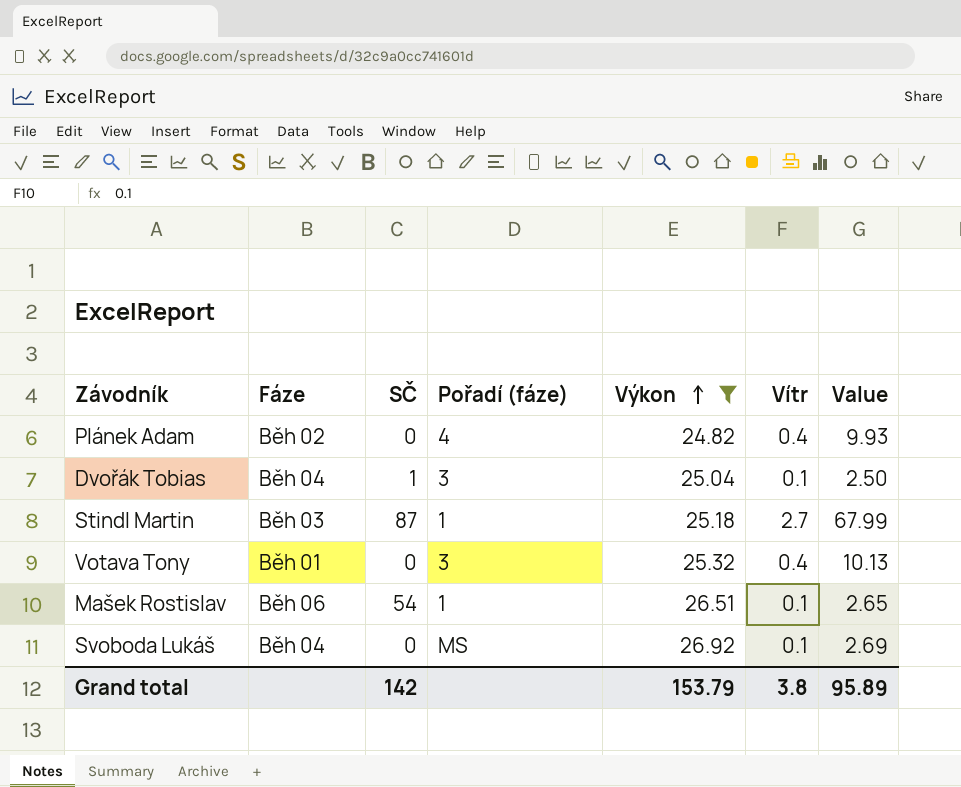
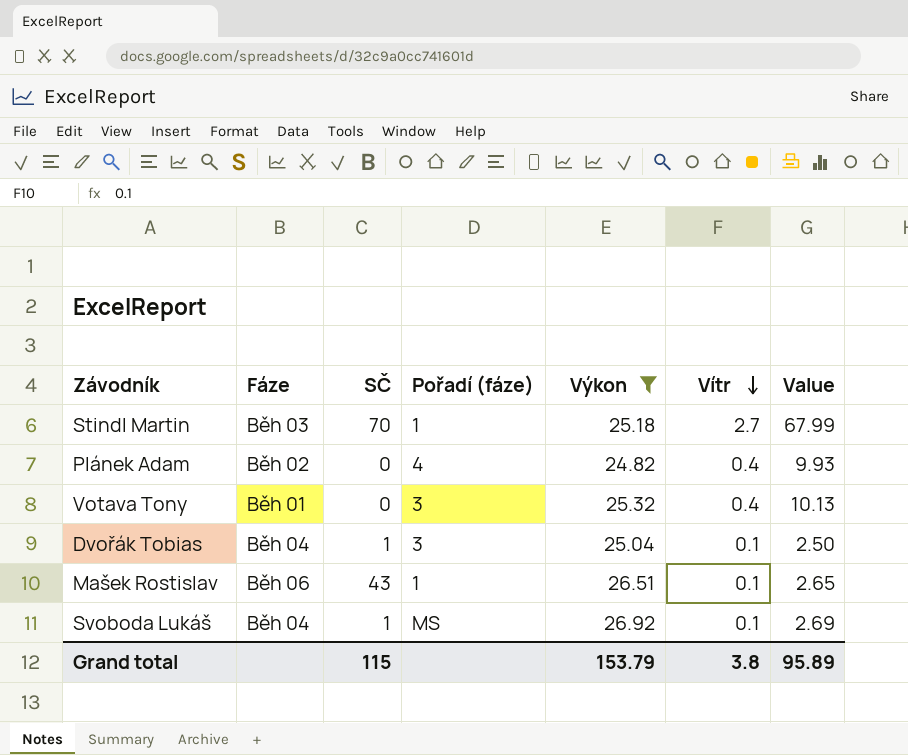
row order: Výkon ascending -> Vítr descending
Stindl Martin | SČ: 87 -> 70
Mašek Rostislav | SČ: 54 -> 43
Svoboda Lukáš | SČ: 0 -> 1
Grand total | SČ: 142 -> 115

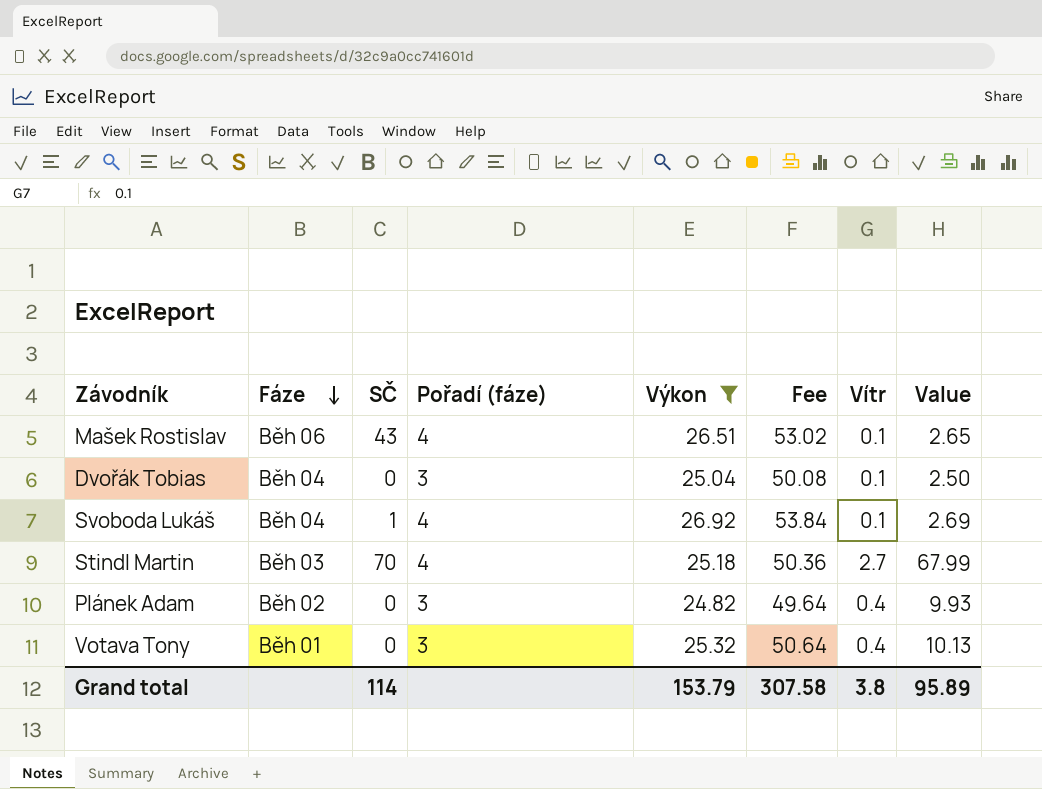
row order: Vítr descending -> Fáze descending
column Fee | formula: none -> [Výkon] * 2
Mašek Rostislav | Pořadí (fáze): 1 -> 4
Dvořák Tobias | SČ: 1 -> 0
Svoboda Lukáš | Pořadí (fáze): MS -> 4
Stindl Martin | Pořadí (fáze): 1 -> 4
Plánek Adam | Pořadí (fáze): 4 -> 3
Grand total | SČ: 115 -> 114

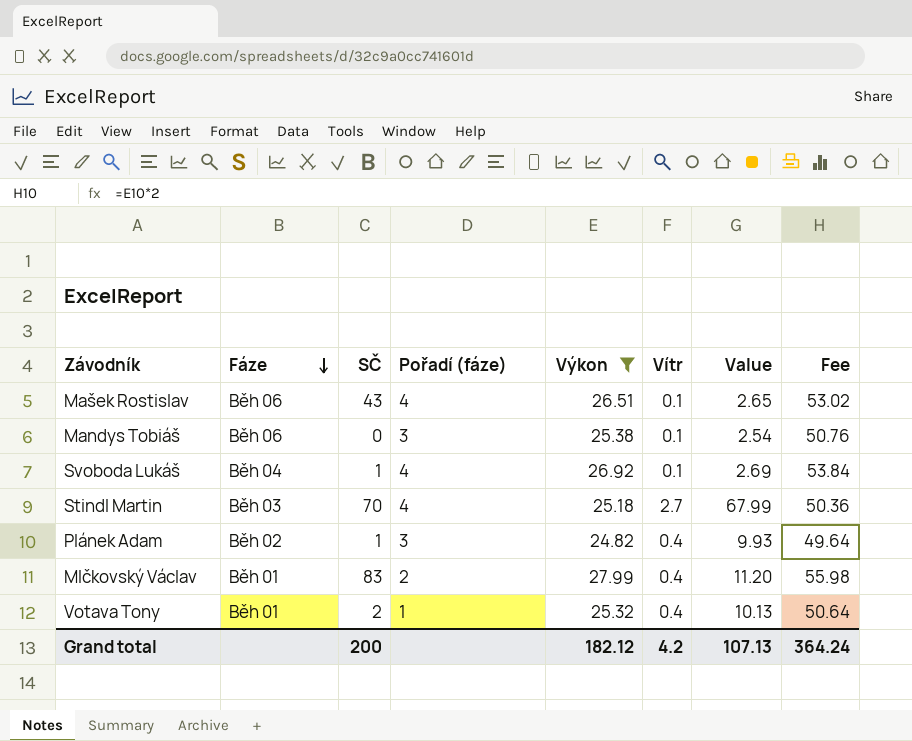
column Fee | position: 6 -> 8
row Dvořák Tobias: Běh 04 | 0 | 3 | 25.04 | 50.08 | 0.1 | 2.50 -> none
row Mandys Tobiáš: none -> Běh 06 | 0 | 3 | 25.38 | 0.1 | 2.54 | 50.76
Plánek Adam | SČ: 0 -> 1
row Mlčkovský Václav: none -> Běh 01 | 83 | 2 | 27.99 | 0.4 | 11.20 | 55.98
Votava Tony | SČ: 0 -> 2
Votava Tony | Pořadí (fáze): 3 -> 1
Grand total | SČ: 114 -> 200
Grand total | Výkon: 153.79 -> 182.12
Grand total | Vítr: 3.8 -> 4.2
Grand total | Value: 95.89 -> 107.13
Grand total | Fee: 307.58 -> 364.24

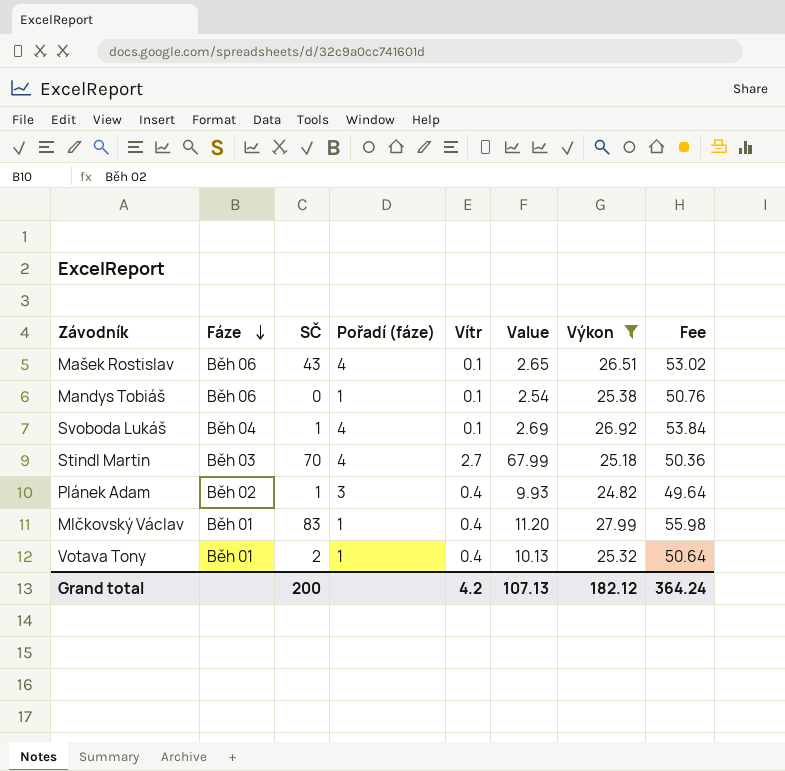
column Výkon | position: 5 -> 7
Mandys Tobiáš | Pořadí (fáze): 3 -> 1
Mlčkovský Václav | Pořadí (fáze): 2 -> 1

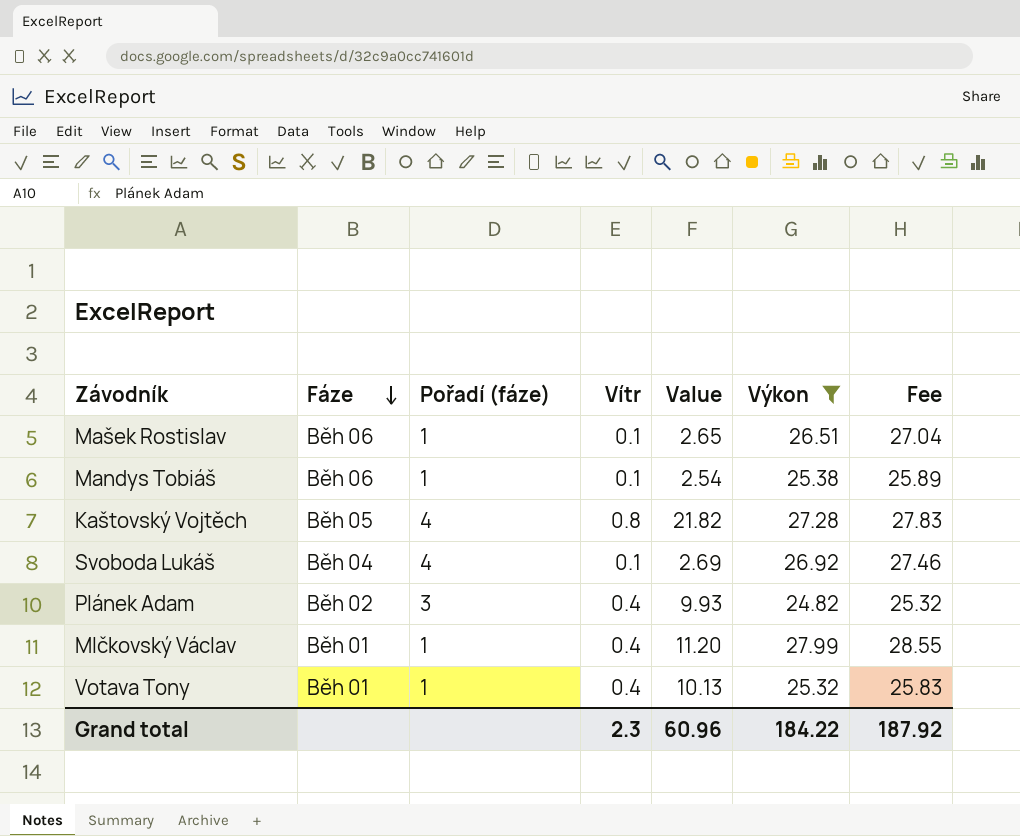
column SČ | position: 3 -> none
column Fee | formula: [Výkon] * 2 -> [Výkon] * 1.02
row Stindl Martin: Běh 03 | 70 | 4 | 2.7 | 67.99 | 25.18 | 50.36 -> none
Mašek Rostislav | Pořadí (fáze): 4 -> 1
row Kaštovský Vojtěch: none -> Běh 05 | 4 | 0.8 | 21.82 | 27.28 | 27.83
Grand total | Vítr: 4.2 -> 2.3
Grand total | Value: 107.13 -> 60.96
Grand total | Výkon: 182.12 -> 184.22
Grand total | Fee: 364.24 -> 187.92

